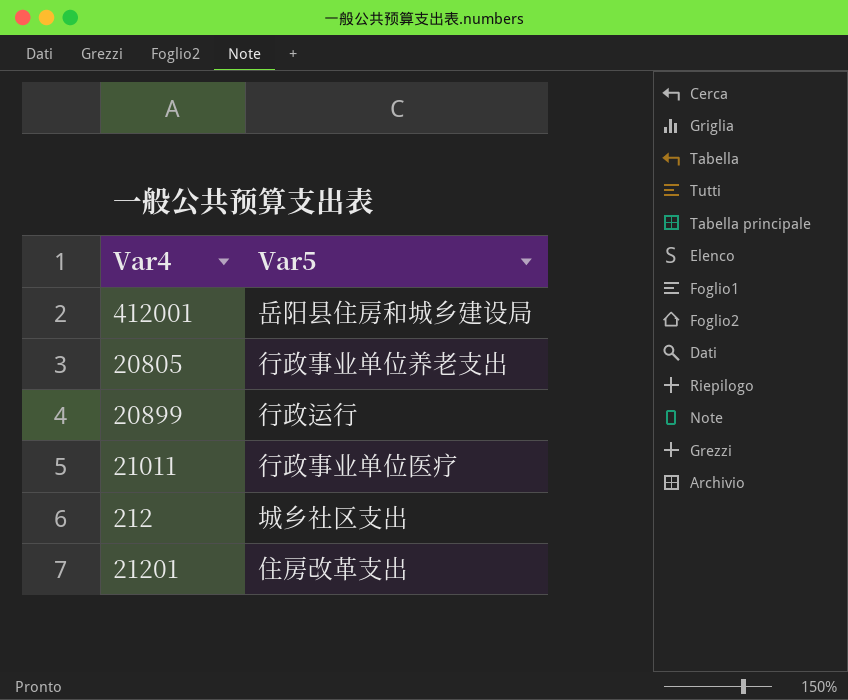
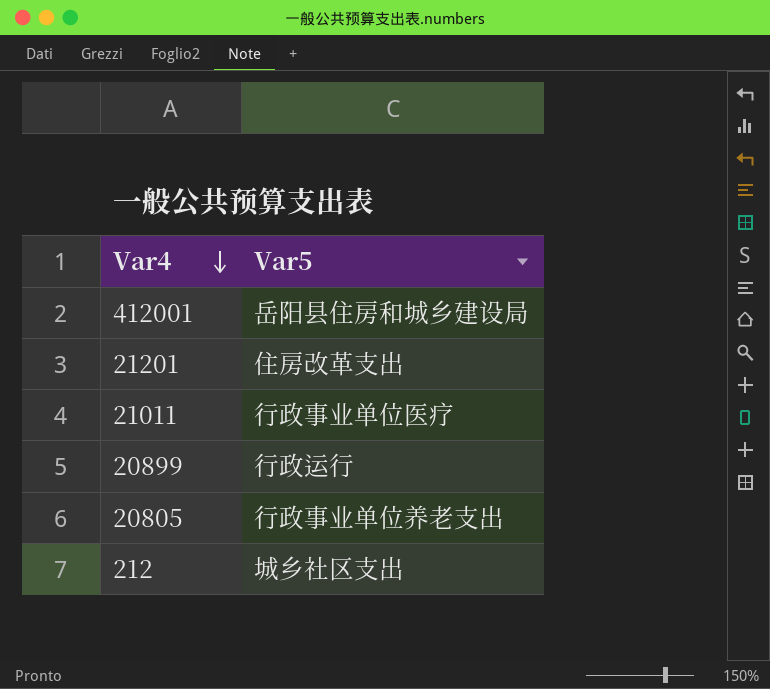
row order: none -> Var4 descending

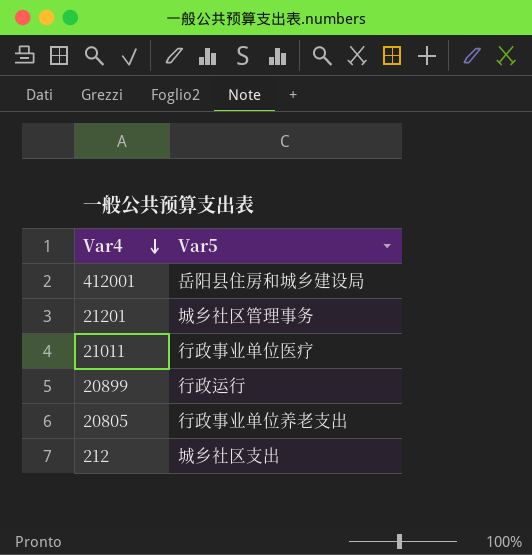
21201 | Var5: 住房改革支出 -> 城乡社区管理事务

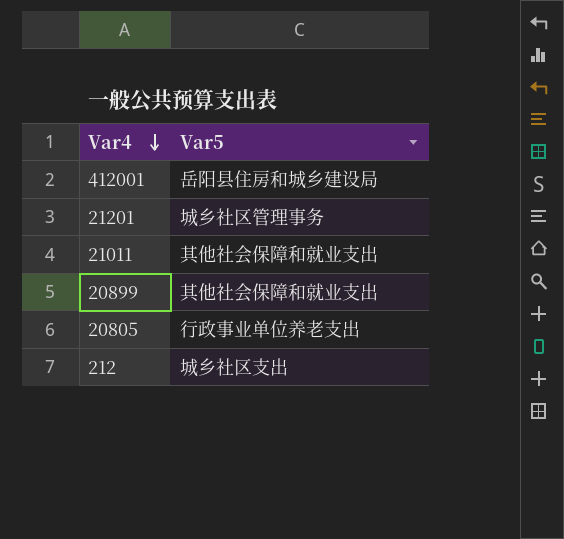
21011 | Var5: 行政事业单位医疗 -> 其他社会保障和就业支出
20899 | Var5: 行政运行 -> 其他社会保障和就业支出

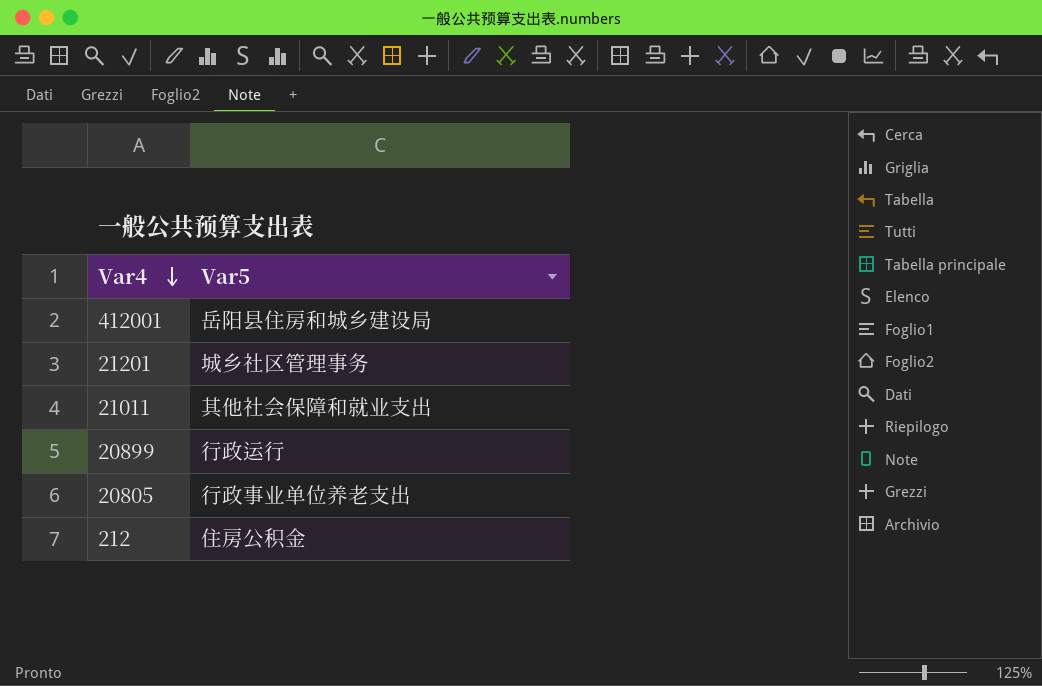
20899 | Var5: 其他社会保障和就业支出 -> 行政运行
212 | Var5: 城乡社区支出 -> 住房公积金

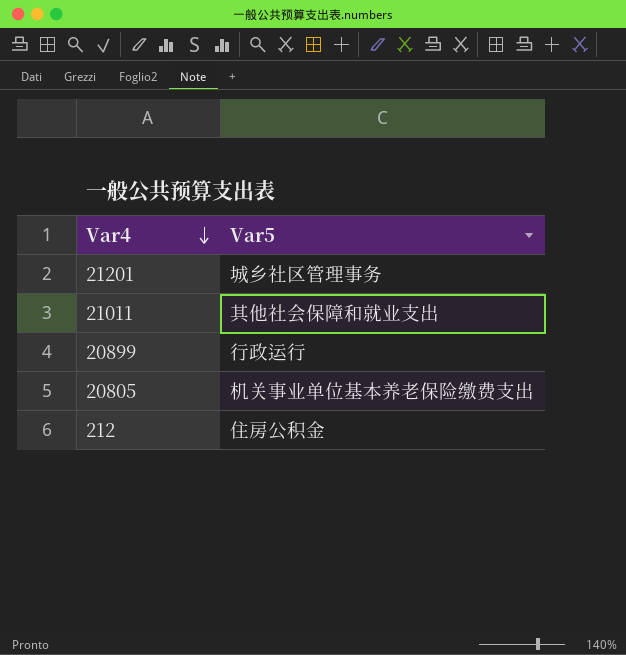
row 412001: 岳阳县住房和城乡建设局 -> none
20805 | Var5: 行政事业单位养老支出 -> 机关事业单位基本养老保险缴费支出

